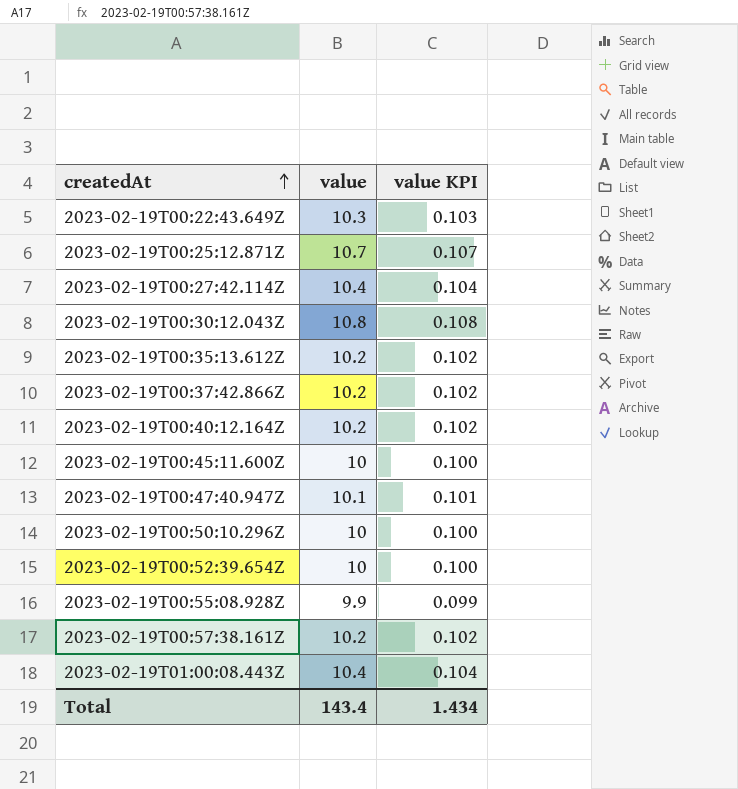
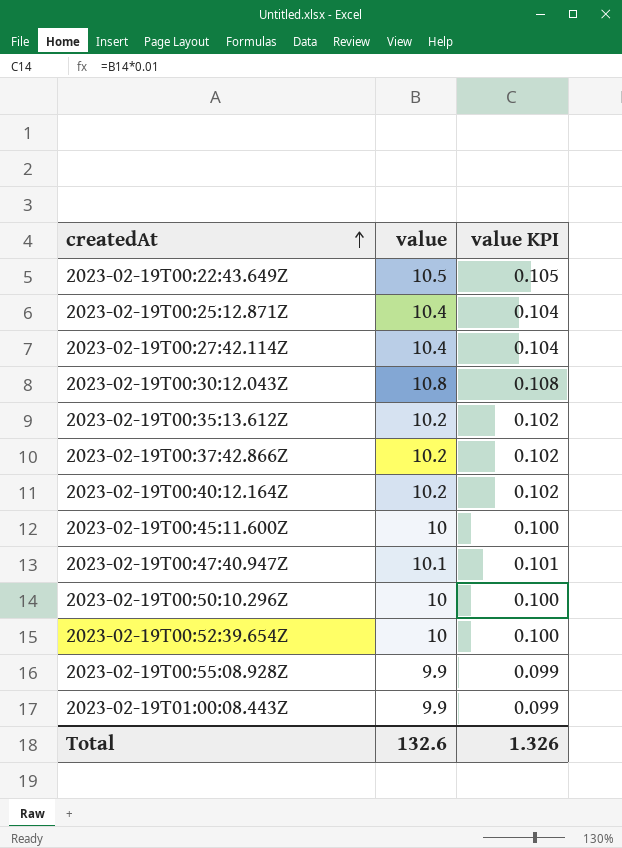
row 2023-02-19T00:57:38.161Z: 10.2 | 0.102 -> none
2023-02-19T00:22:43.649Z | value: 10.3 -> 10.5
2023-02-19T00:22:43.649Z | value KPI: 0.103 -> 0.105
2023-02-19T00:25:12.871Z | value: 10.7 -> 10.4
2023-02-19T00:25:12.871Z | value KPI: 0.107 -> 0.104
2023-02-19T01:00:08.443Z | value: 10.4 -> 9.9
2023-02-19T01:00:08.443Z | value KPI: 0.104 -> 0.099
Total | value: 143.4 -> 132.6
Total | value KPI: 1.434 -> 1.326

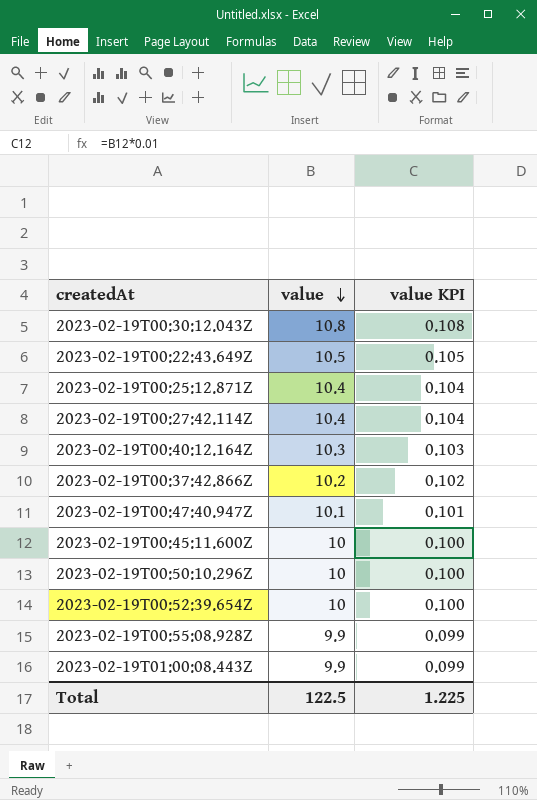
row order: createdAt ascending -> value descending
row 2023-02-19T00:35:13.612Z: 10.2 | 0.102 -> none
2023-02-19T00:40:12.164Z | value: 10.2 -> 10.3
2023-02-19T00:40:12.164Z | value KPI: 0.102 -> 0.103
Total | value: 132.6 -> 122.5
Total | value KPI: 1.326 -> 1.225

